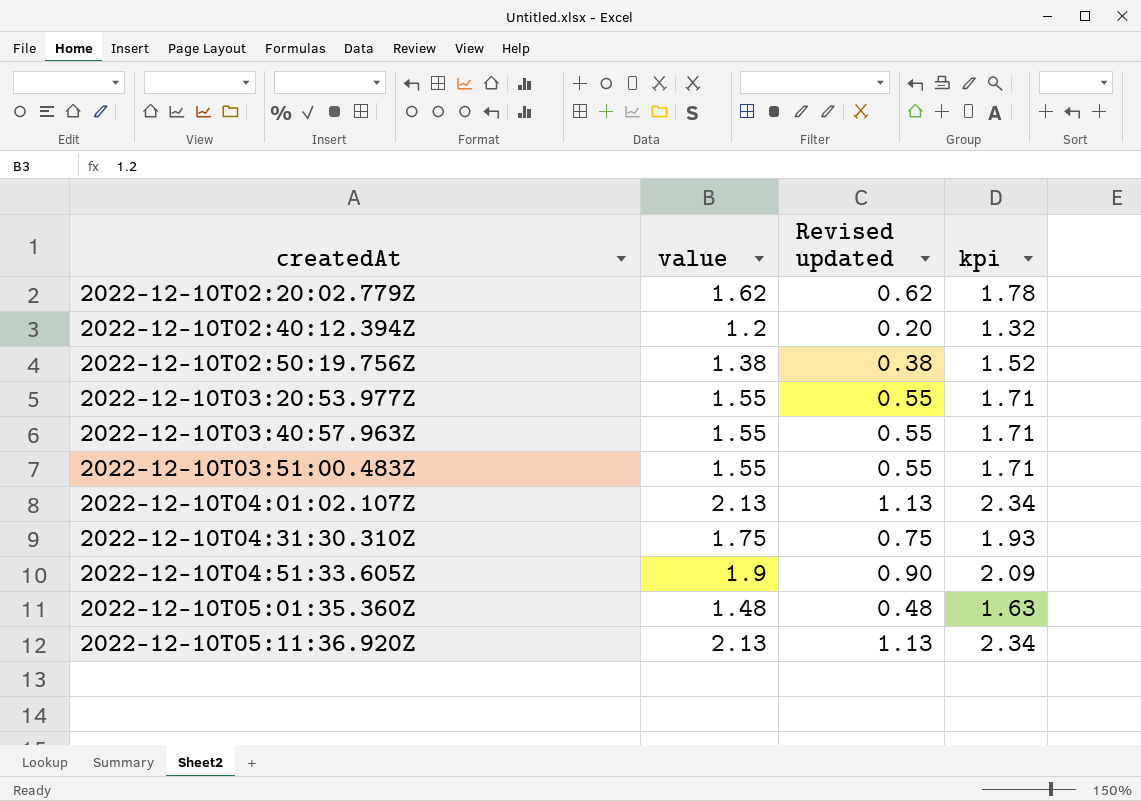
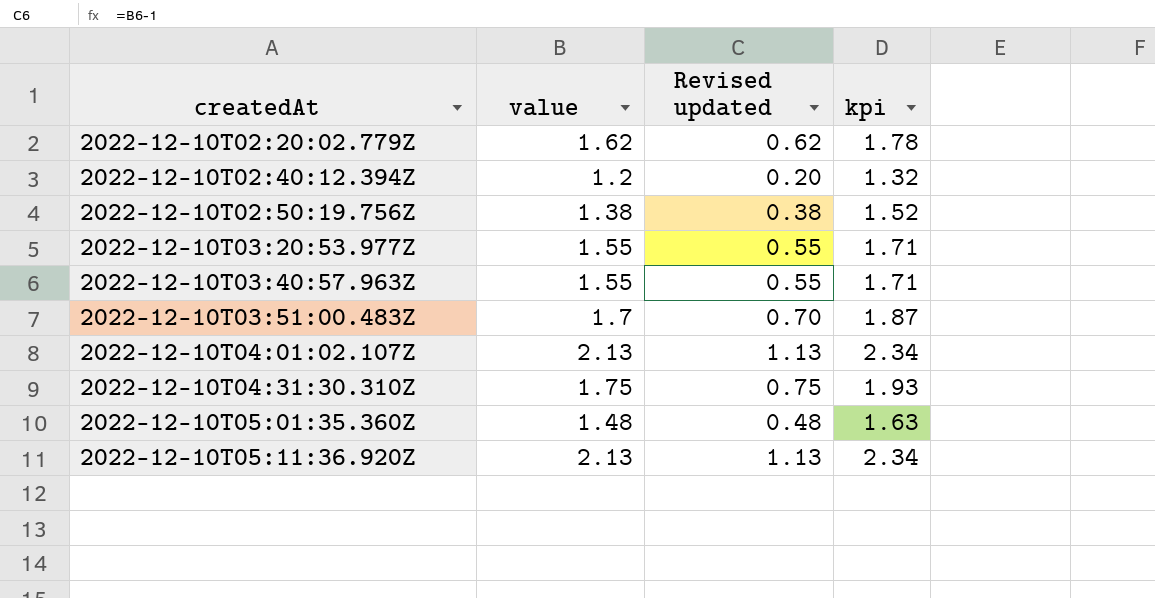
row 2022-12-10T04:51:33.605Z: 1.9 | 0.90 | 2.09 -> none
2022-12-10T03:51:00.483Z | value: 1.55 -> 1.7
2022-12-10T03:51:00.483Z | Revised updated: 0.55 -> 0.70
2022-12-10T03:51:00.483Z | kpi: 1.71 -> 1.87

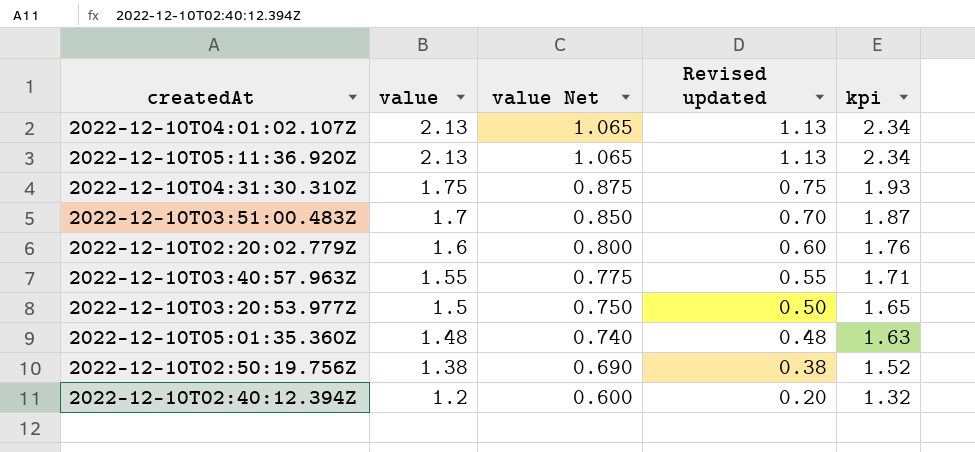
row order: createdAt ascending -> value descending
column value Net | formula: none -> [value] * 0.5
2022-12-10T02:20:02.779Z | value: 1.62 -> 1.6
2022-12-10T02:20:02.779Z | Revised updated: 0.62 -> 0.60
2022-12-10T02:20:02.779Z | kpi: 1.78 -> 1.76
2022-12-10T03:20:53.977Z | value: 1.55 -> 1.5
2022-12-10T03:20:53.977Z | Revised updated: 0.55 -> 0.50
2022-12-10T03:20:53.977Z | kpi: 1.71 -> 1.65

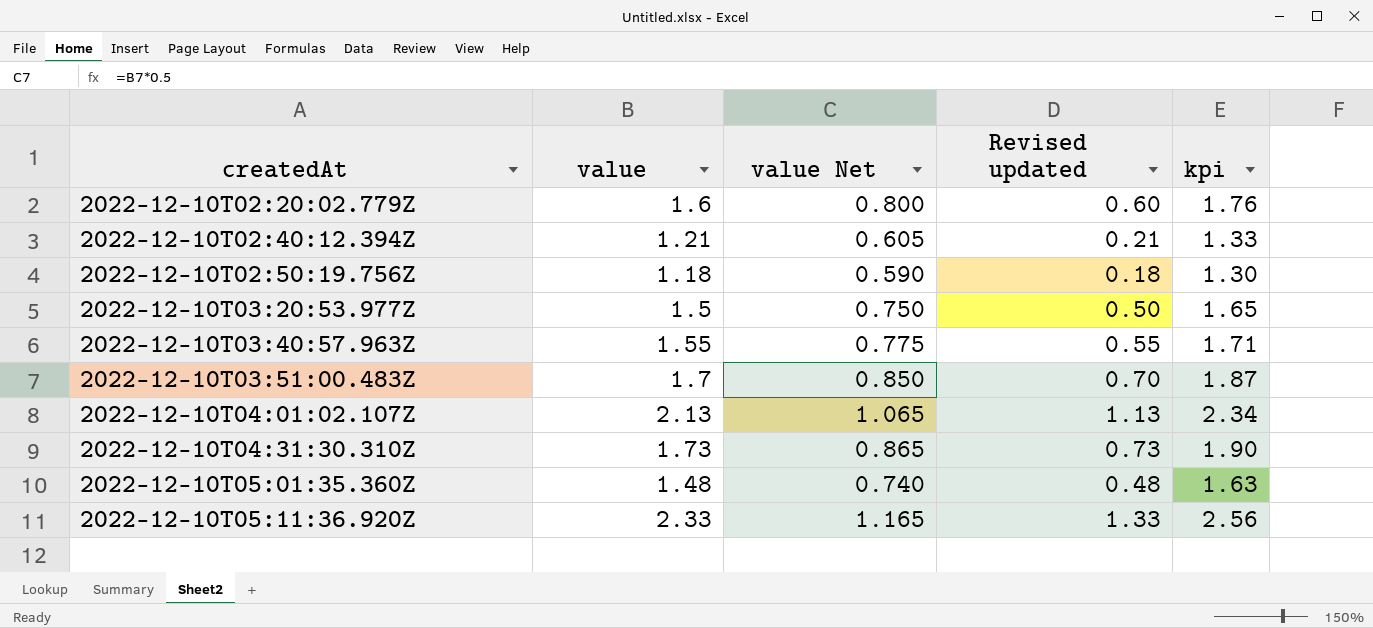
row order: value descending -> createdAt ascending
2022-12-10T02:40:12.394Z | value: 1.2 -> 1.21
2022-12-10T02:40:12.394Z | value Net: 0.600 -> 0.605
2022-12-10T02:40:12.394Z | Revised updated: 0.20 -> 0.21
2022-12-10T02:40:12.394Z | kpi: 1.32 -> 1.33
2022-12-10T02:50:19.756Z | value: 1.38 -> 1.18
2022-12-10T02:50:19.756Z | value Net: 0.690 -> 0.590
2022-12-10T02:50:19.756Z | Revised updated: 0.38 -> 0.18
2022-12-10T02:50:19.756Z | kpi: 1.52 -> 1.30
2022-12-10T04:31:30.310Z | value: 1.75 -> 1.73
2022-12-10T04:31:30.310Z | value Net: 0.875 -> 0.865
2022-12-10T04:31:30.310Z | Revised updated: 0.75 -> 0.73
2022-12-10T04:31:30.310Z | kpi: 1.93 -> 1.90
2022-12-10T05:11:36.920Z | value: 2.13 -> 2.33
2022-12-10T05:11:36.920Z | value Net: 1.065 -> 1.165
2022-12-10T05:11:36.920Z | Revised updated: 1.13 -> 1.33
2022-12-10T05:11:36.920Z | kpi: 2.34 -> 2.56

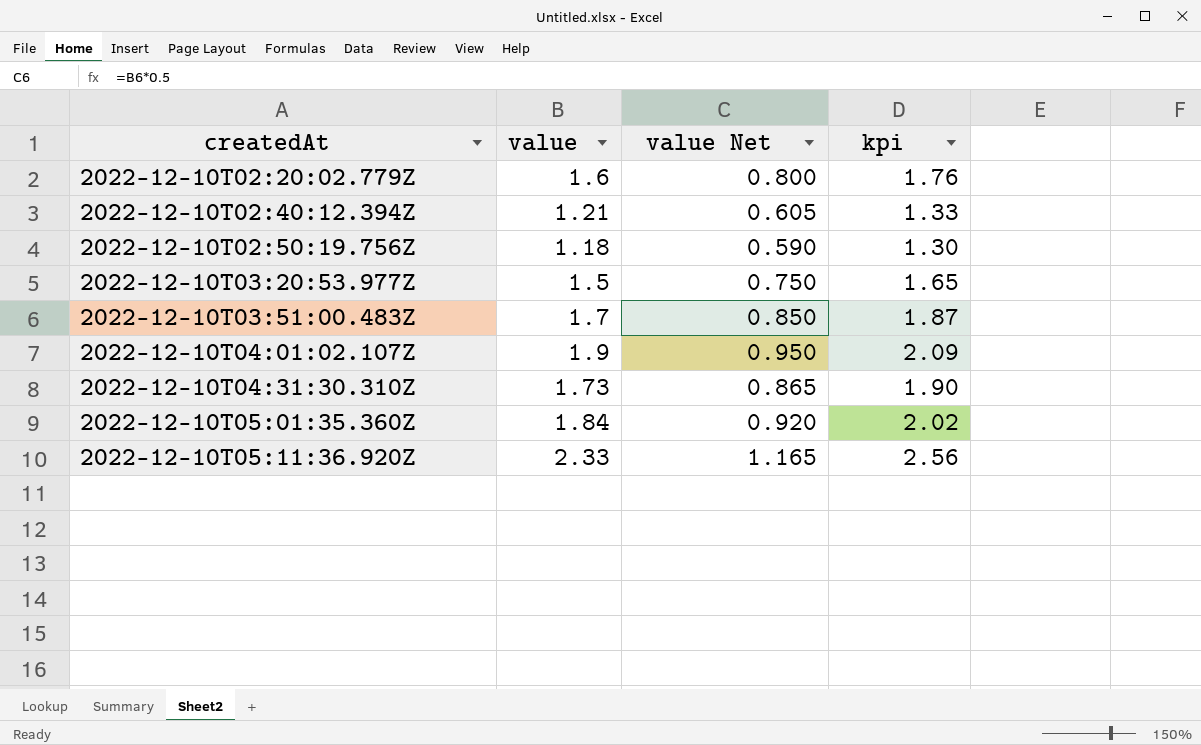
column Revised updated | formula: [value] - 1 -> none
row 2022-12-10T03:40:57.963Z: 1.55 | 0.775 | 0.55 | 1.71 -> none
2022-12-10T04:01:02.107Z | value: 2.13 -> 1.9
2022-12-10T04:01:02.107Z | value Net: 1.065 -> 0.950
2022-12-10T04:01:02.107Z | kpi: 2.34 -> 2.09
2022-12-10T05:01:35.360Z | value: 1.48 -> 1.84
2022-12-10T05:01:35.360Z | value Net: 0.740 -> 0.920
2022-12-10T05:01:35.360Z | kpi: 1.63 -> 2.02

